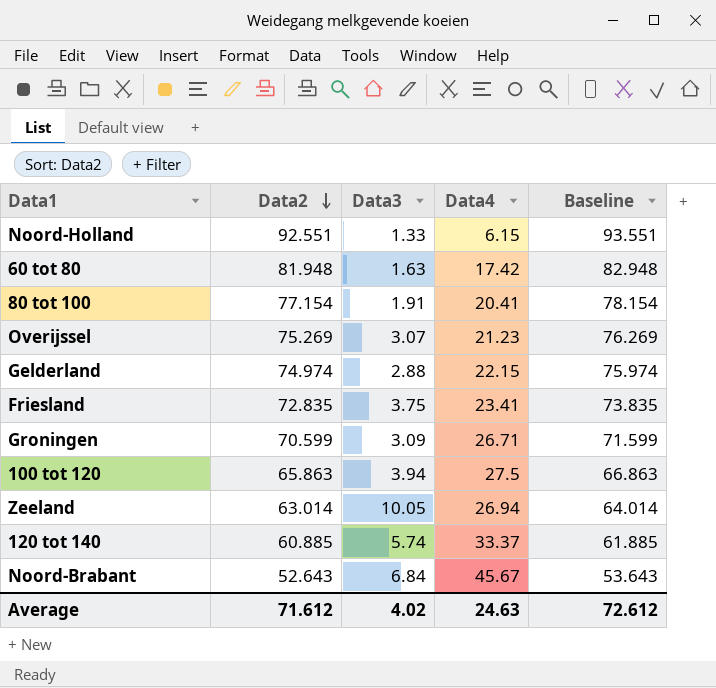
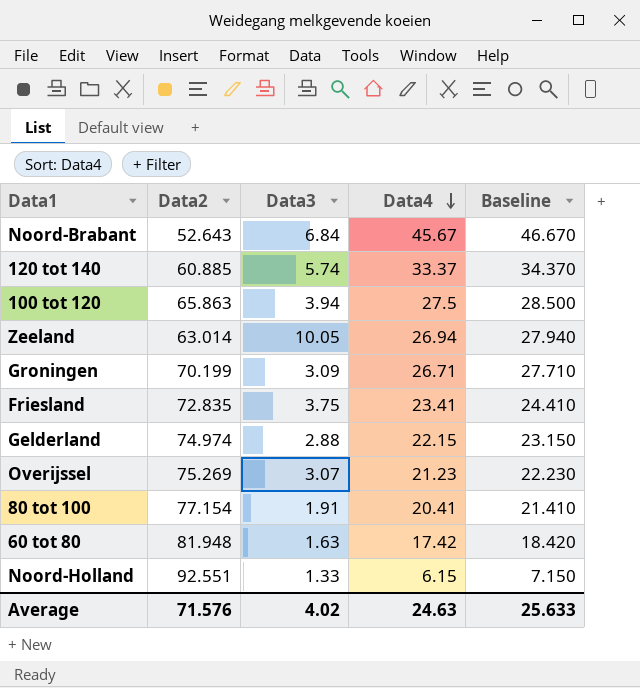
row order: Data2 descending -> Data4 descending
column Baseline | formula: [Data2] + 1 -> [Data4] + 1
Groningen | Data2: 70.599 -> 70.199
Average | Data2: 71.612 -> 71.576
Average | Baseline: 72.612 -> 25.633

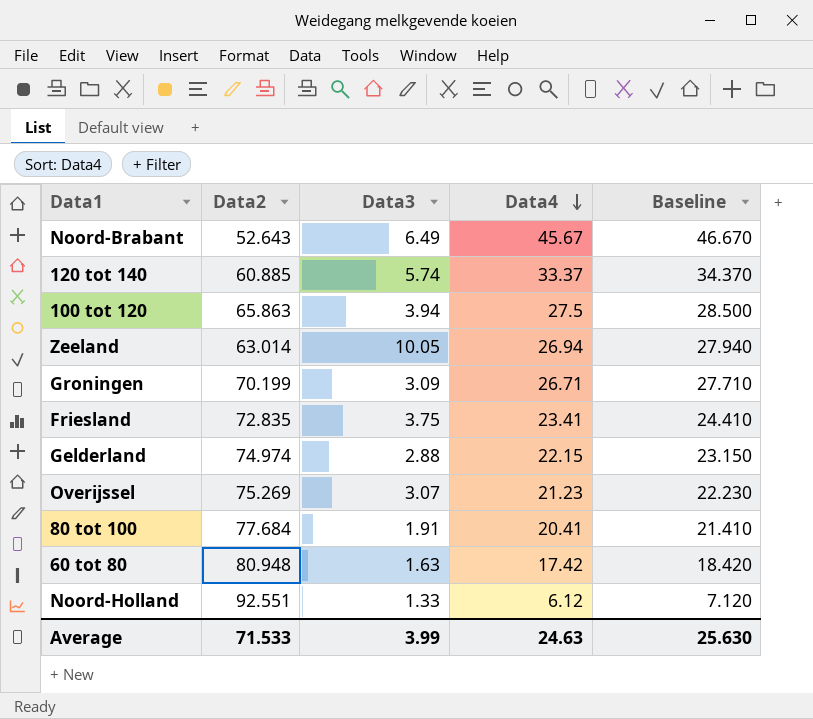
Noord-Brabant | Data3: 6.84 -> 6.49
80 tot 100 | Data2: 77.154 -> 77.684
60 tot 80 | Data2: 81.948 -> 80.948
Noord-Holland | Data4: 6.15 -> 6.12
Noord-Holland | Baseline: 7.150 -> 7.120
Average | Data2: 71.576 -> 71.533
Average | Data3: 4.02 -> 3.99
Average | Baseline: 25.633 -> 25.630

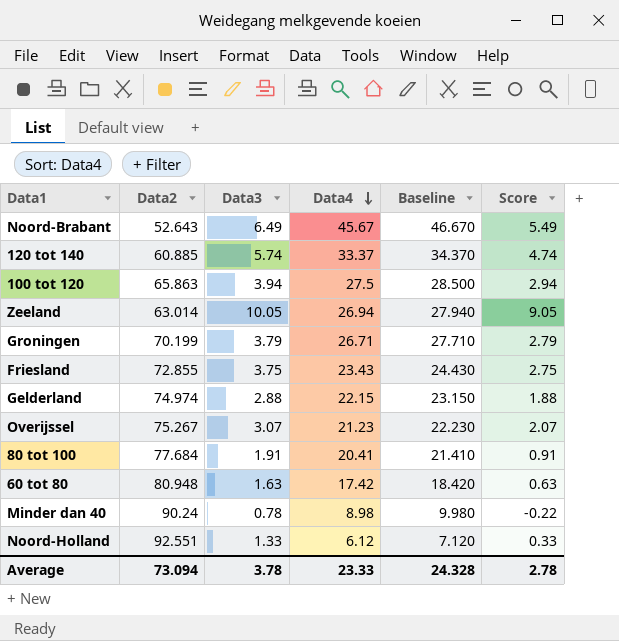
column Score | formula: none -> [Data3] - 1
Groningen | Data3: 3.09 -> 3.79
Friesland | Data2: 72.835 -> 72.855
Friesland | Data4: 23.41 -> 23.43
Friesland | Baseline: 24.410 -> 24.430
Overijssel | Data2: 75.269 -> 75.267
row Minder dan 40: none -> 90.24 | 0.78 | 8.98 | 9.980 | -0.22
Average | Data2: 71.533 -> 73.094
Average | Data3: 3.99 -> 3.78
Average | Data4: 24.63 -> 23.33
Average | Baseline: 25.630 -> 24.328

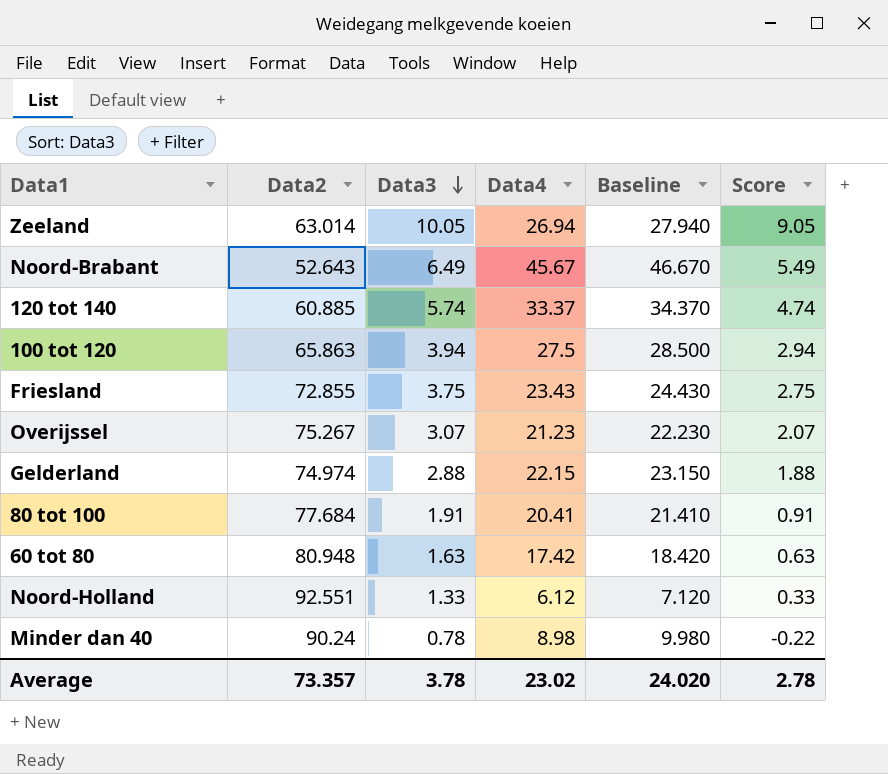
row order: Data4 descending -> Data3 descending
row Groningen: 70.199 | 3.79 | 26.71 | 27.710 | 2.79 -> none
Average | Data2: 73.094 -> 73.357
Average | Data4: 23.33 -> 23.02
Average | Baseline: 24.328 -> 24.020

